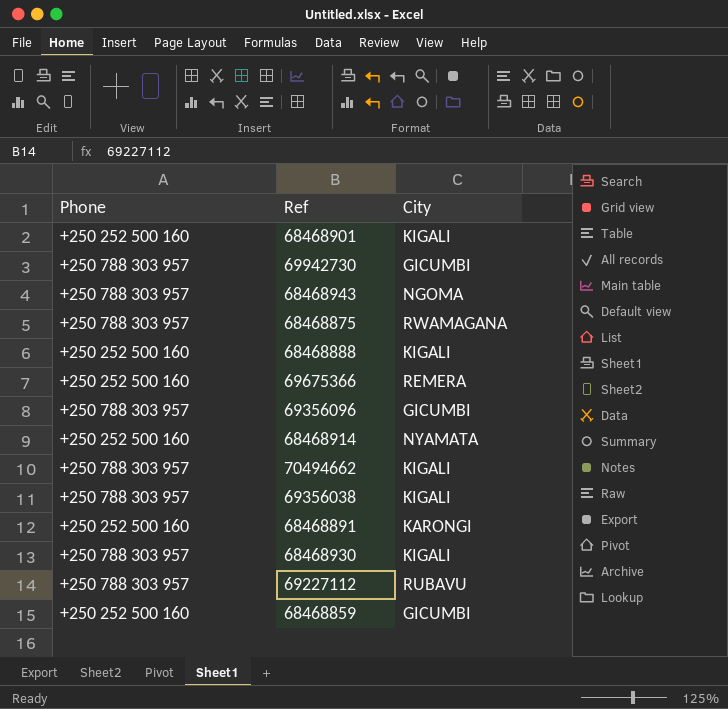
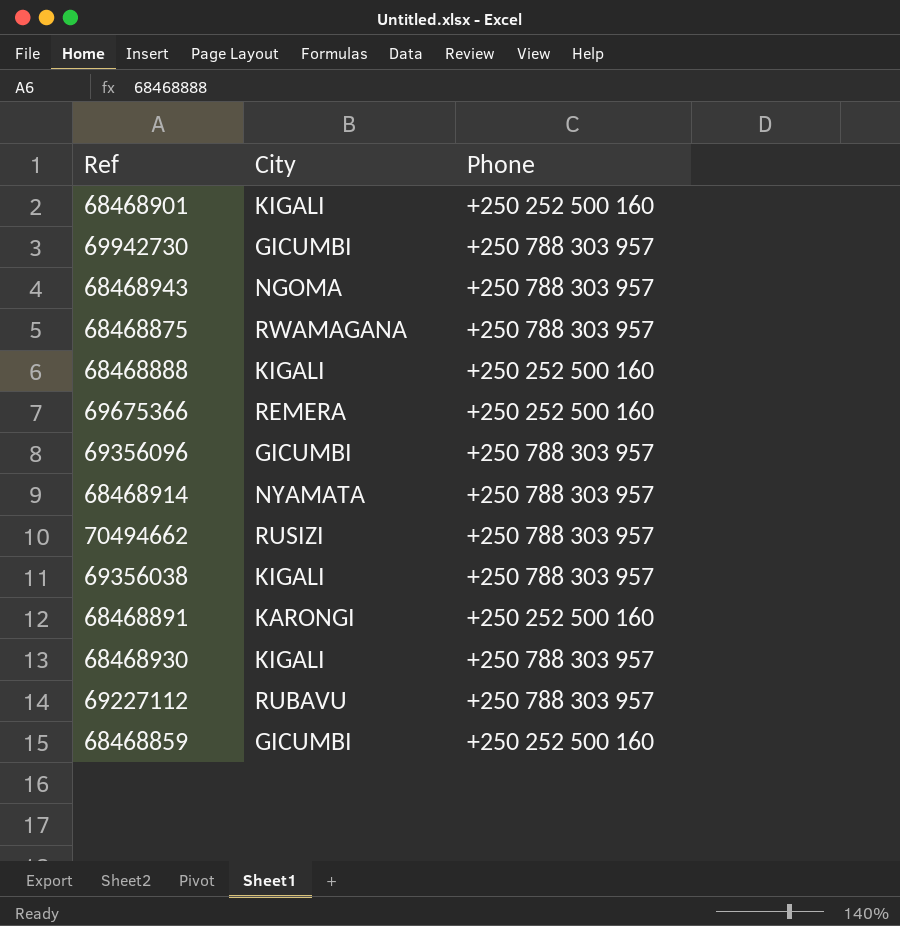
column Phone | position: 1 -> 3
68468914 | Phone: +250 252 500 160 -> +250 788 303 957
70494662 | City: KIGALI -> RUSIZI

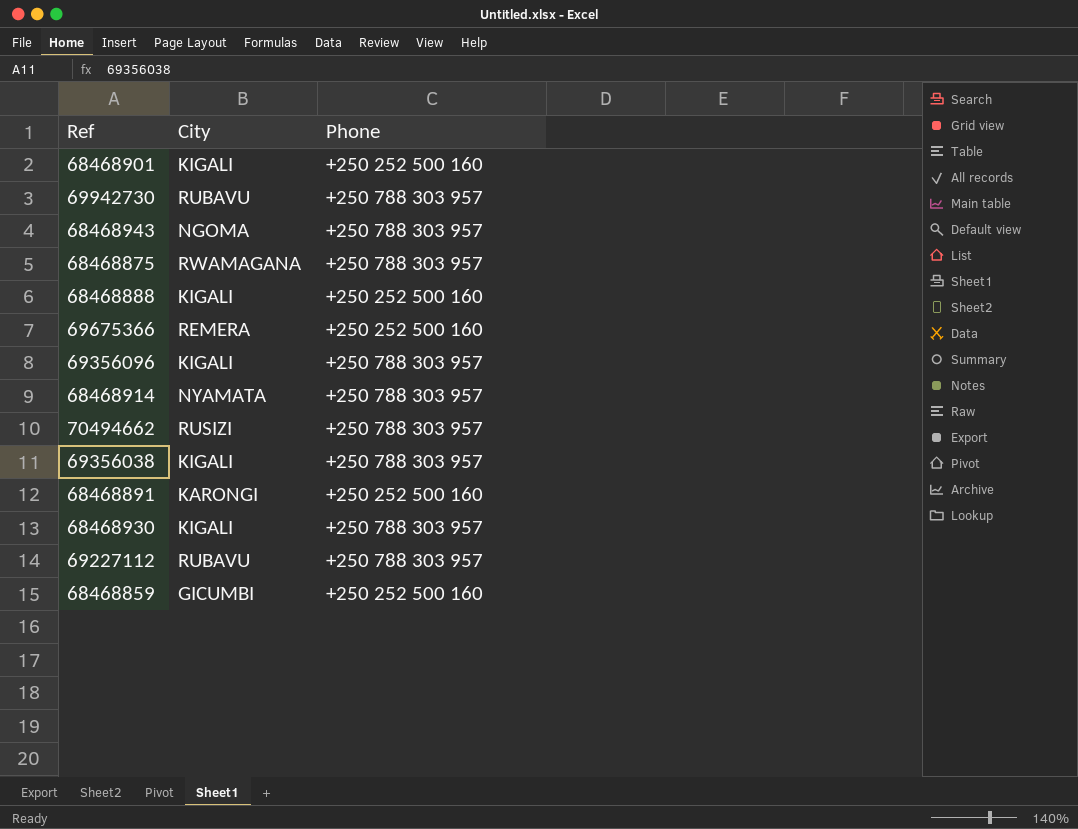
69942730 | City: GICUMBI -> RUBAVU
69356096 | City: GICUMBI -> KIGALI

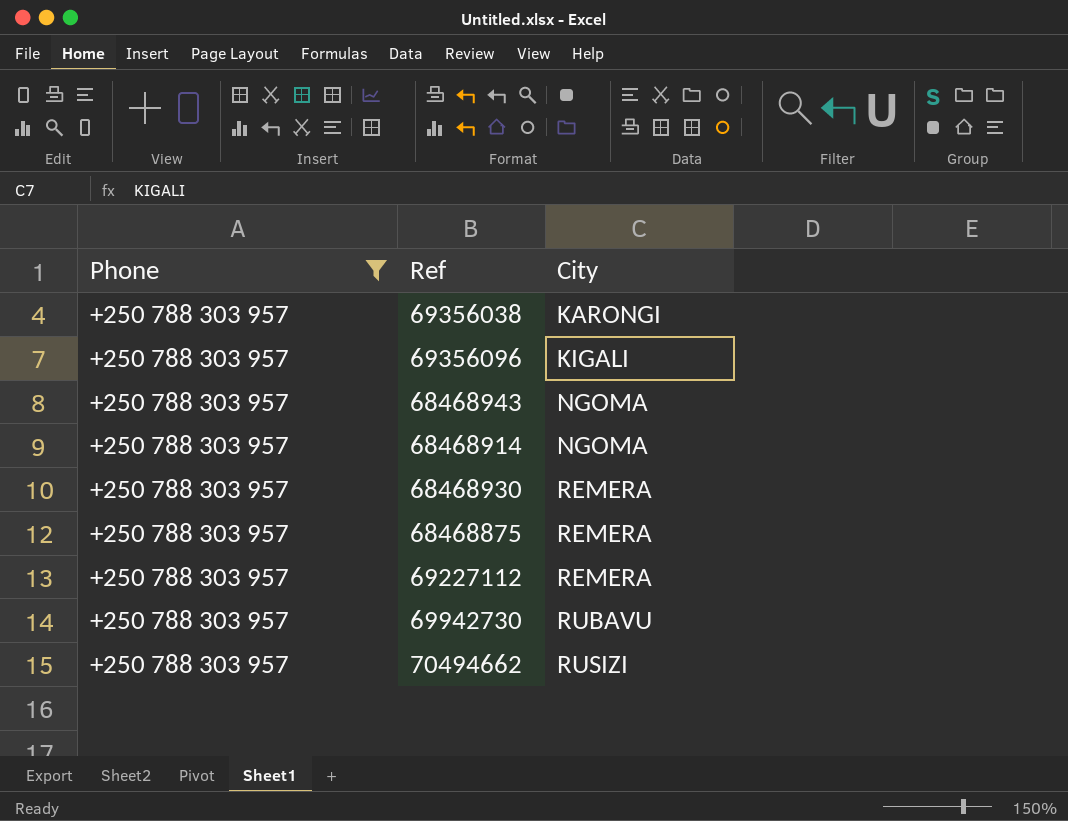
filter: none -> Phone = +250 788 303 957
row order: none -> City ascending
column Phone | position: 3 -> 1
69356038 | City: KIGALI -> KARONGI
68468914 | City: NYAMATA -> NGOMA
68468930 | City: KIGALI -> REMERA
68468875 | City: RWAMAGANA -> REMERA
69227112 | City: RUBAVU -> REMERA

